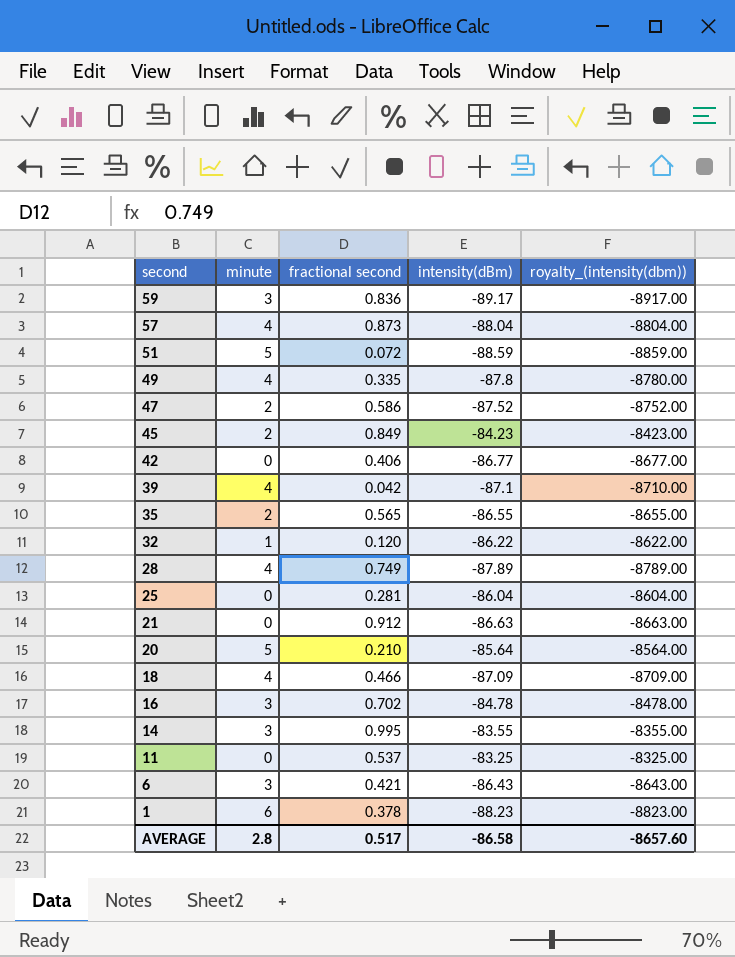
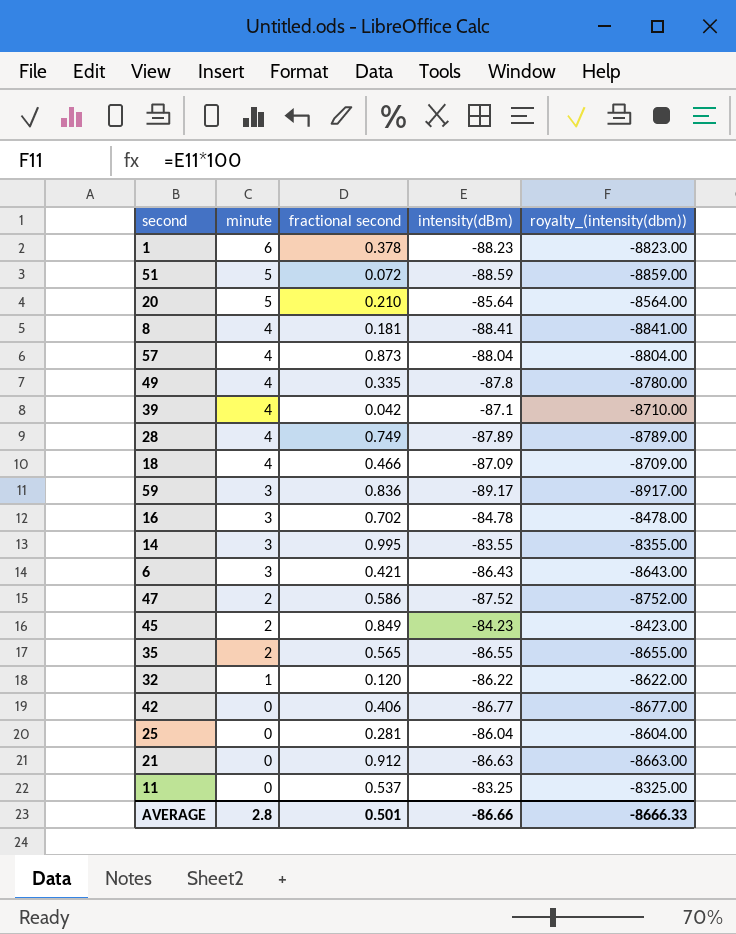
row order: second descending -> minute descending
row 8: none -> 4 | 0.181 | -88.41 | -8841.00
AVERAGE | fractional second: 0.517 -> 0.501
AVERAGE | intensity(dBm): -86.58 -> -86.66
AVERAGE | royalty_(intensity(dbm)): -8657.60 -> -8666.33

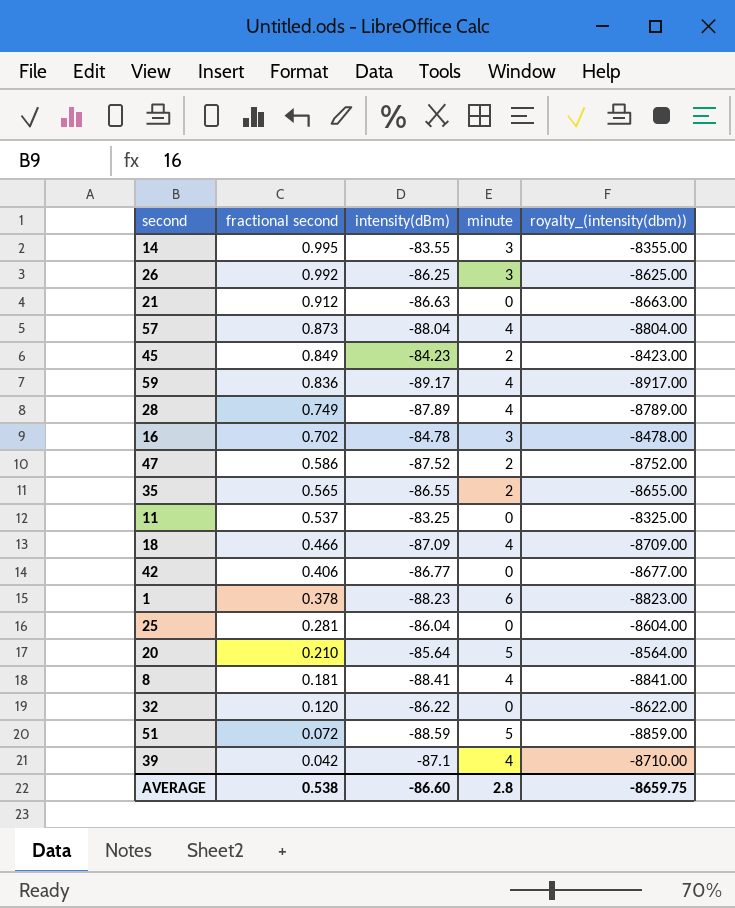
row order: minute descending -> fractional second descending
column minute | position: 2 -> 4
row 49: 4 | 0.335 | -87.8 | -8780.00 -> none
row 6: 3 | 0.421 | -86.43 | -8643.00 -> none
row 26: none -> 0.992 | -86.25 | 3 | -8625.00
59 | minute: 3 -> 4
32 | minute: 1 -> 0
AVERAGE | fractional second: 0.501 -> 0.538
AVERAGE | intensity(dBm): -86.66 -> -86.60
AVERAGE | royalty_(intensity(dbm)): -8666.33 -> -8659.75

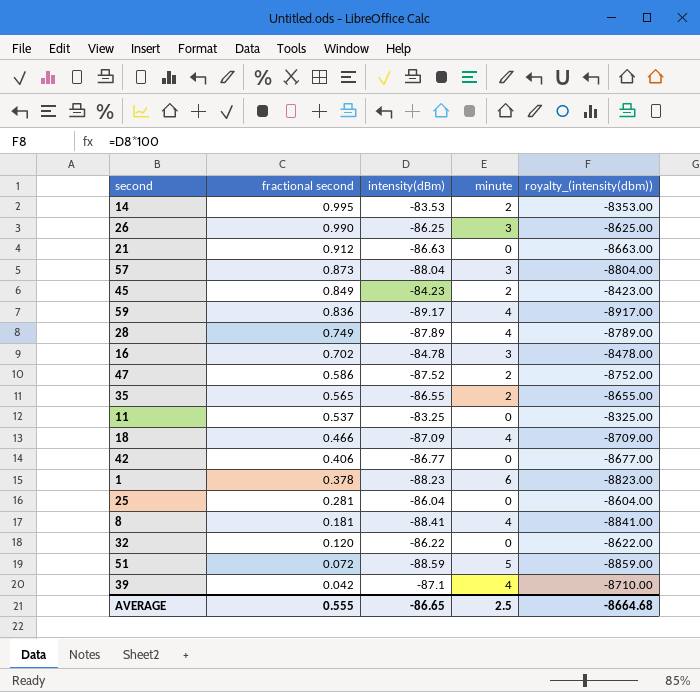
row 20: 0.210 | -85.64 | 5 | -8564.00 -> none
14 | intensity(dBm): -83.55 -> -83.53
14 | minute: 3 -> 2
14 | royalty_(intensity(dbm)): -8355.00 -> -8353.00
26 | fractional second: 0.992 -> 0.990
57 | minute: 4 -> 3
AVERAGE | fractional second: 0.538 -> 0.555
AVERAGE | intensity(dBm): -86.60 -> -86.65
AVERAGE | minute: 2.8 -> 2.5
AVERAGE | royalty_(intensity(dbm)): -8659.75 -> -8664.68

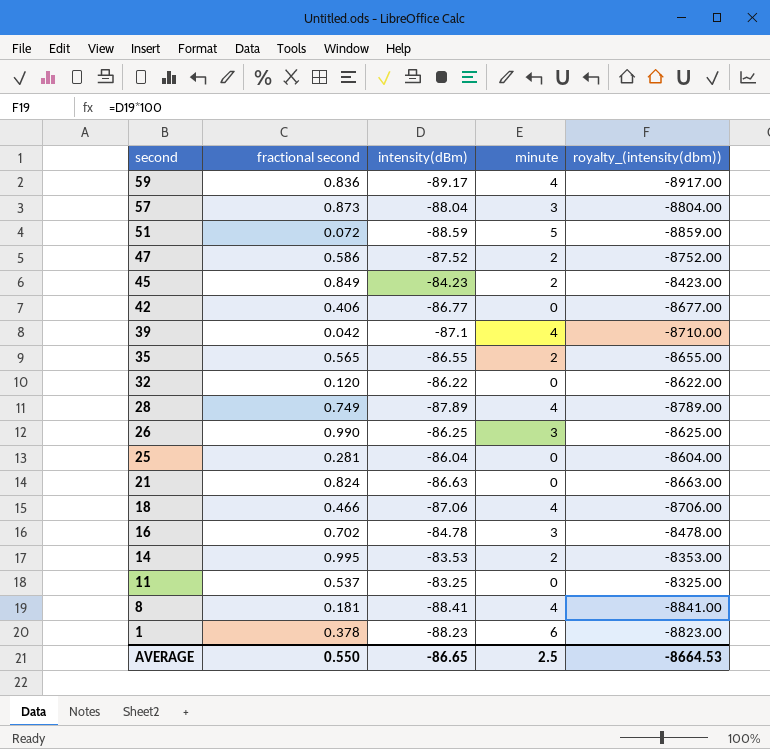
row order: fractional second descending -> second descending
21 | fractional second: 0.912 -> 0.824
18 | intensity(dBm): -87.09 -> -87.06
18 | royalty_(intensity(dbm)): -8709.00 -> -8706.00
AVERAGE | fractional second: 0.555 -> 0.550
AVERAGE | royalty_(intensity(dbm)): -8664.68 -> -8664.53

